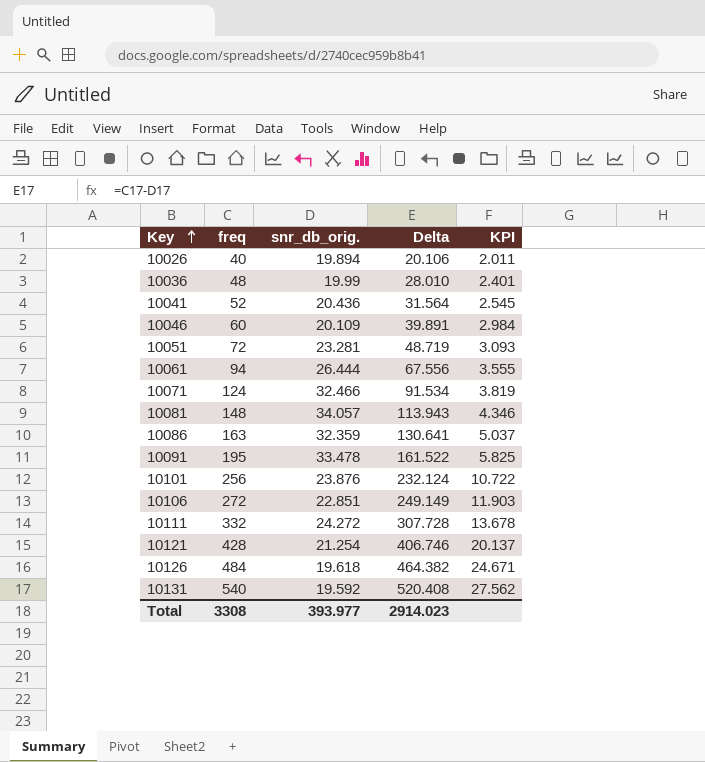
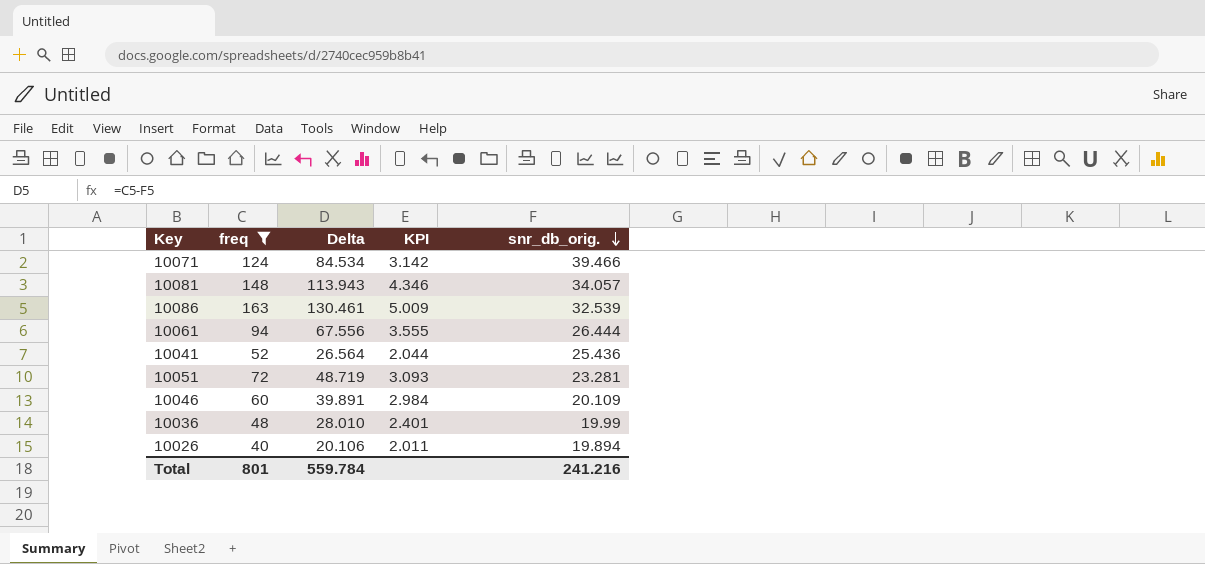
filter: none -> freq <= 163
row order: Key ascending -> snr_db_orig. descending
column snr_db_orig. | position: 3 -> 5
10071 | Delta: 91.534 -> 84.534
10071 | KPI: 3.819 -> 3.142
10071 | snr_db_orig.: 32.466 -> 39.466
10086 | Delta: 130.641 -> 130.461
10086 | KPI: 5.037 -> 5.009
10086 | snr_db_orig.: 32.359 -> 32.539
10041 | Delta: 31.564 -> 26.564
10041 | KPI: 2.545 -> 2.044
10041 | snr_db_orig.: 20.436 -> 25.436
Total | freq: 3308 -> 801
Total | Delta: 2914.023 -> 559.784
Total | snr_db_orig.: 393.977 -> 241.216

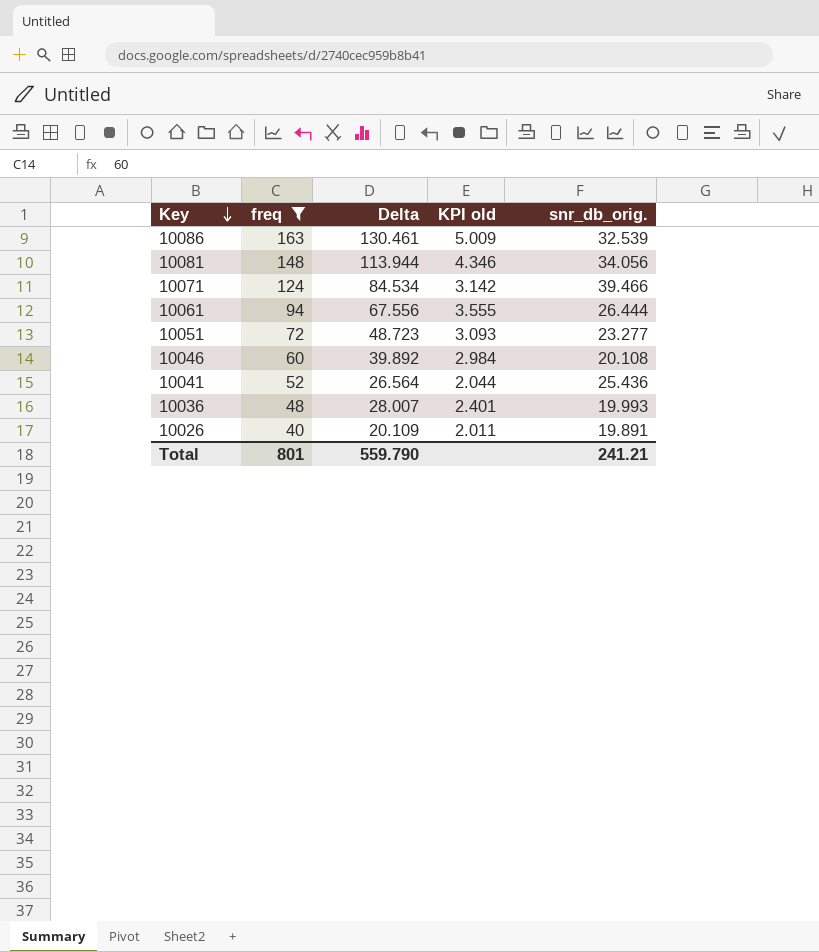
row order: snr_db_orig. descending -> Key descending
column name: KPI -> KPI old
10081 | Delta: 113.943 -> 113.944
10081 | snr_db_orig.: 34.057 -> 34.056
10051 | Delta: 48.719 -> 48.723
10051 | snr_db_orig.: 23.281 -> 23.277
10046 | Delta: 39.891 -> 39.892
10046 | snr_db_orig.: 20.109 -> 20.108
10036 | Delta: 28.010 -> 28.007
10036 | snr_db_orig.: 19.99 -> 19.993
10026 | Delta: 20.106 -> 20.109
10026 | snr_db_orig.: 19.894 -> 19.891
Total | Delta: 559.784 -> 559.790
Total | snr_db_orig.: 241.216 -> 241.21

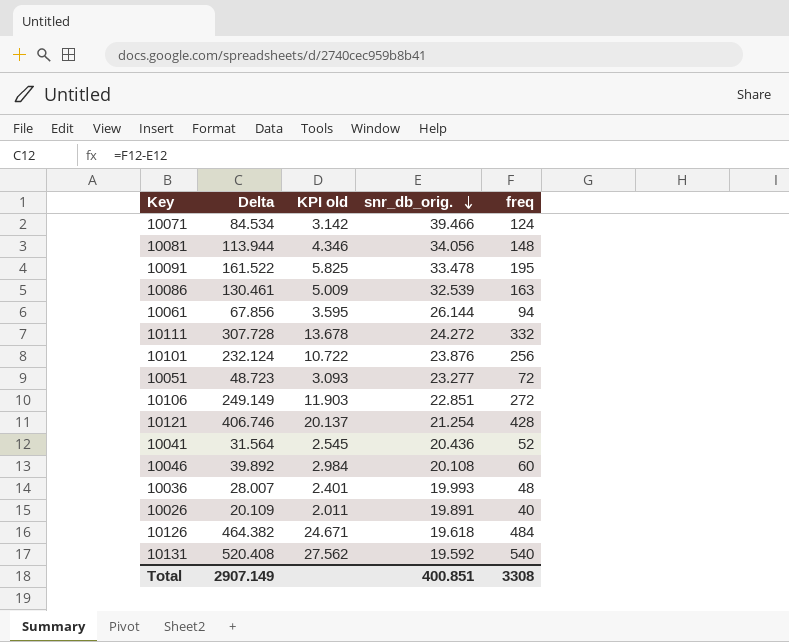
filter: freq <= 163 -> none
row order: Key descending -> snr_db_orig. descending
column freq | position: 2 -> 5
10061 | Delta: 67.556 -> 67.856
10061 | KPI old: 3.555 -> 3.595
10061 | snr_db_orig.: 26.444 -> 26.144
10041 | Delta: 26.564 -> 31.564
10041 | KPI old: 2.044 -> 2.545
10041 | snr_db_orig.: 25.436 -> 20.436
Total | Delta: 559.790 -> 2907.149
Total | snr_db_orig.: 241.21 -> 400.851
Total | freq: 801 -> 3308

